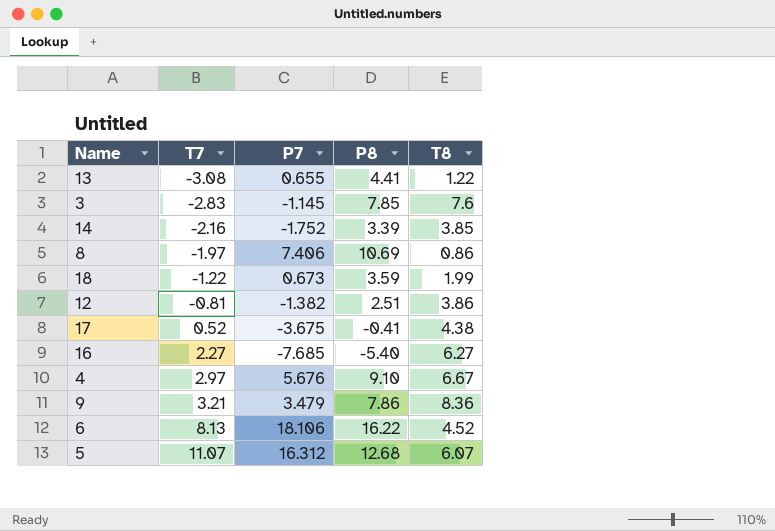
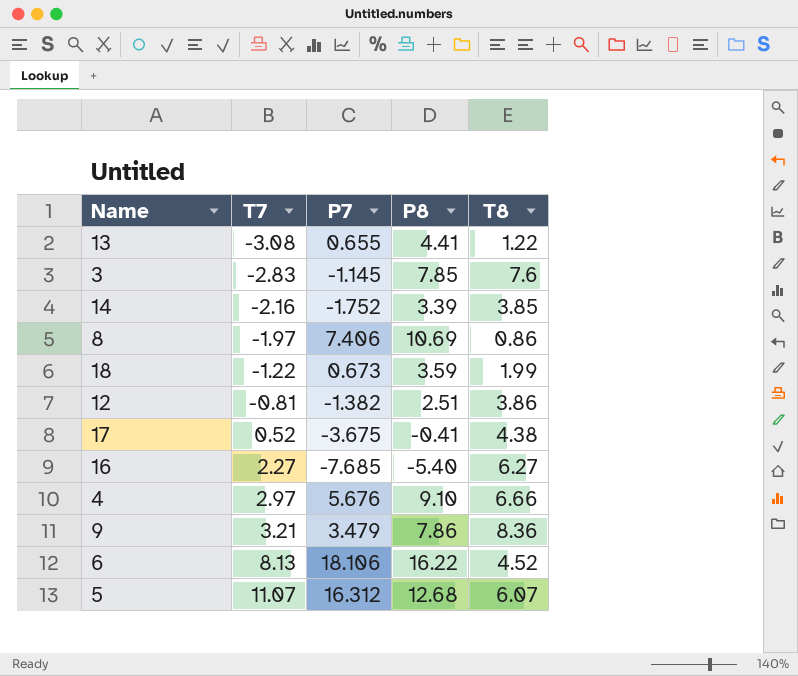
4 | T8: 6.67 -> 6.66

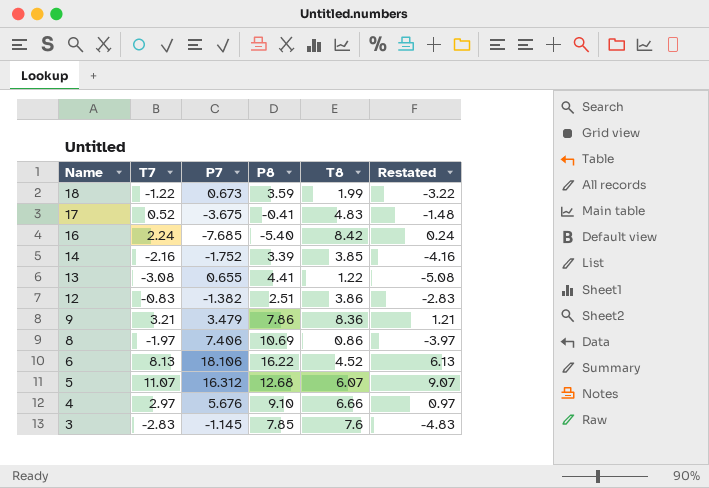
row order: T7 ascending -> Name descending
column Restated | formula: none -> [T7] - 2
17 | T8: 4.38 -> 4.83
16 | T7: 2.27 -> 2.24
16 | T8: 6.27 -> 8.42
12 | T7: -0.81 -> -0.83

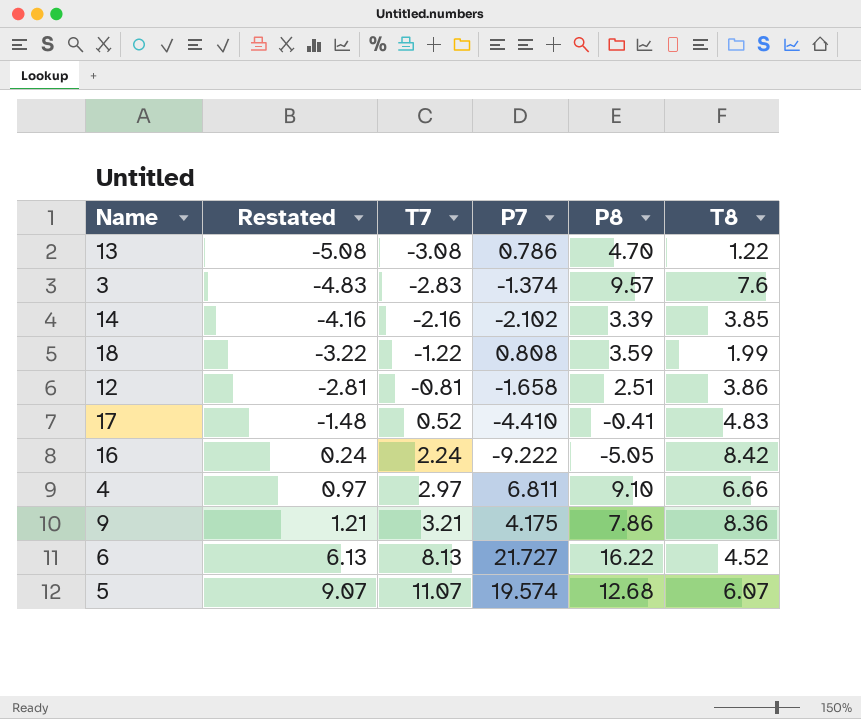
row order: Name descending -> Restated ascending
column Restated | position: 6 -> 2
row 8: -1.97 | 7.406 | 10.69 | 0.86 | -3.97 -> none
13 | P7: 0.655 -> 0.786
13 | P8: 4.41 -> 4.70
3 | P7: -1.145 -> -1.374
3 | P8: 7.85 -> 9.57
14 | P7: -1.752 -> -2.102
18 | P7: 0.673 -> 0.808
12 | Restated: -2.83 -> -2.81
12 | T7: -0.83 -> -0.81
12 | P7: -1.382 -> -1.658
17 | P7: -3.675 -> -4.410
16 | P7: -7.685 -> -9.222
16 | P8: -5.40 -> -5.05
4 | P7: 5.676 -> 6.811
9 | P7: 3.479 -> 4.175
6 | P7: 18.106 -> 21.727
5 | P7: 16.312 -> 19.574

